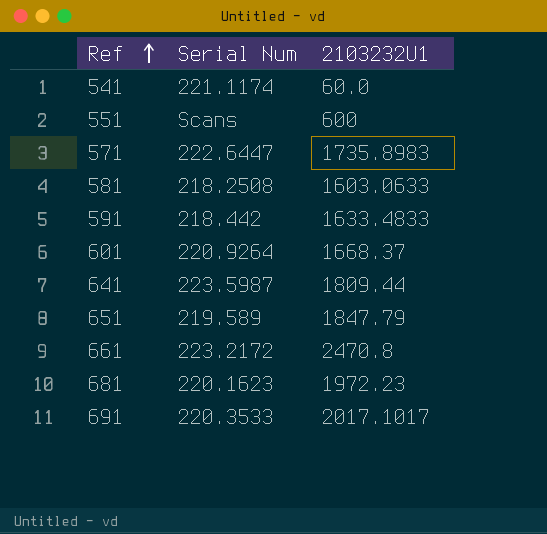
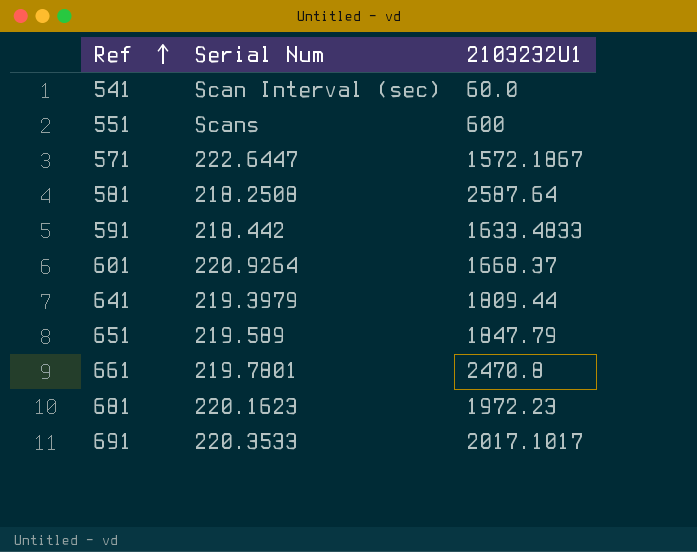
541 | Serial Num: 221.1174 -> Scan Interval (sec)
571 | 2103232U1: 1735.8983 -> 1572.1867
581 | 2103232U1: 1603.0633 -> 2587.64
641 | Serial Num: 223.5987 -> 219.3979
661 | Serial Num: 223.2172 -> 219.7801

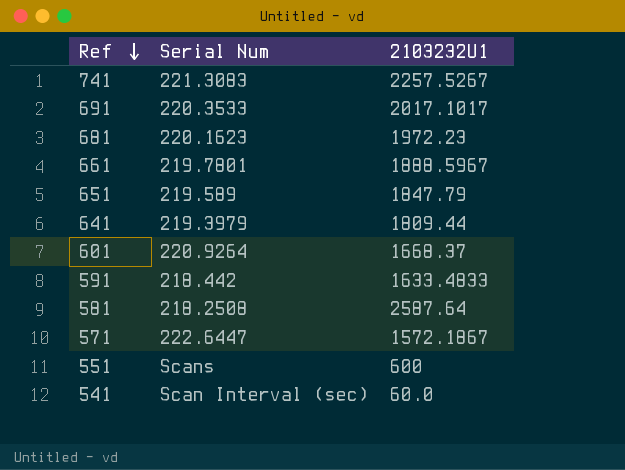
row order: Ref ascending -> Ref descending
row 741: none -> 221.3083 | 2257.5267
661 | 2103232U1: 2470.8 -> 1888.5967

